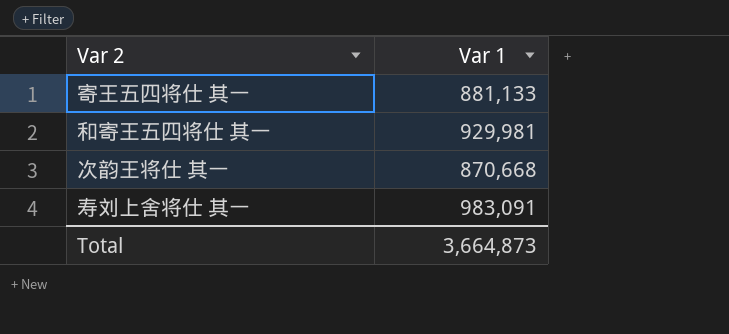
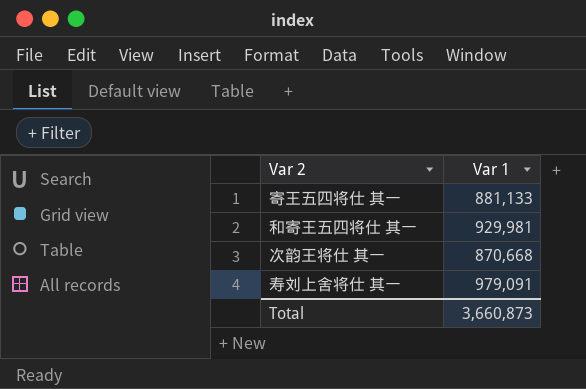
寿刘上舍将仕 其一 | Var 1: 983,091 -> 979,091
Total | Var 1: 3,664,873 -> 3,660,873

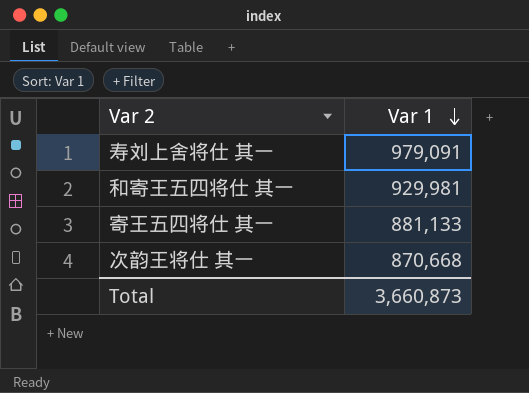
row order: none -> Var 1 descending

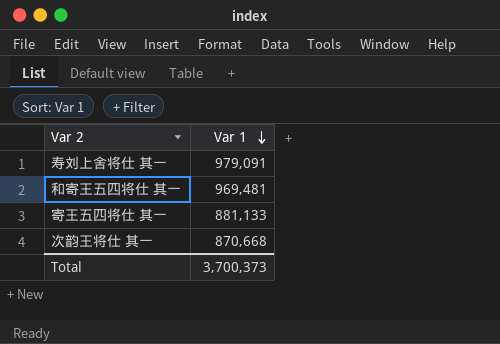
和寄王五四将仕 其一 | Var 1: 929,981 -> 969,481
Total | Var 1: 3,660,873 -> 3,700,373

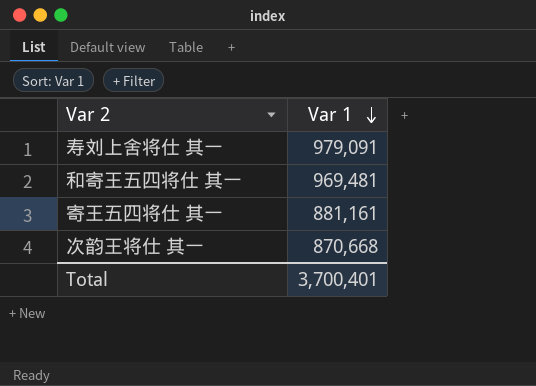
寄王五四将仕 其一 | Var 1: 881,133 -> 881,161
Total | Var 1: 3,700,373 -> 3,700,401

